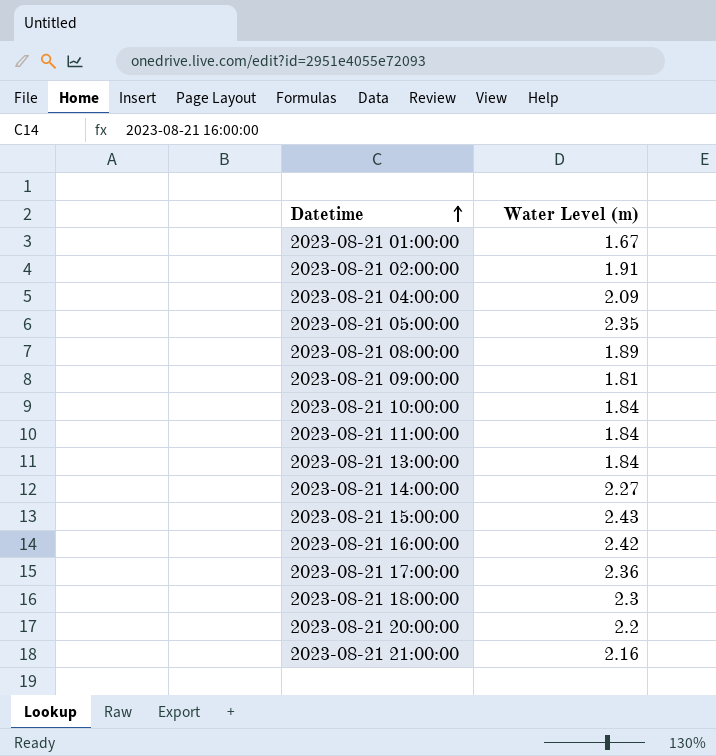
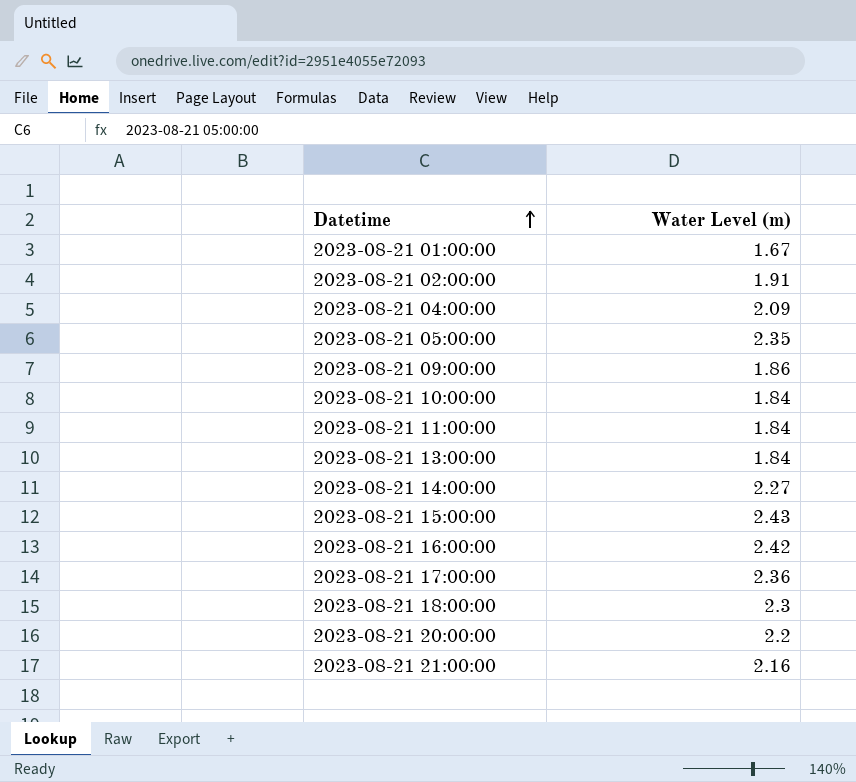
row 2023-08-21 08:00:00: 1.89 -> none
2023-08-21 09:00:00 | Water Level (m): 1.81 -> 1.86

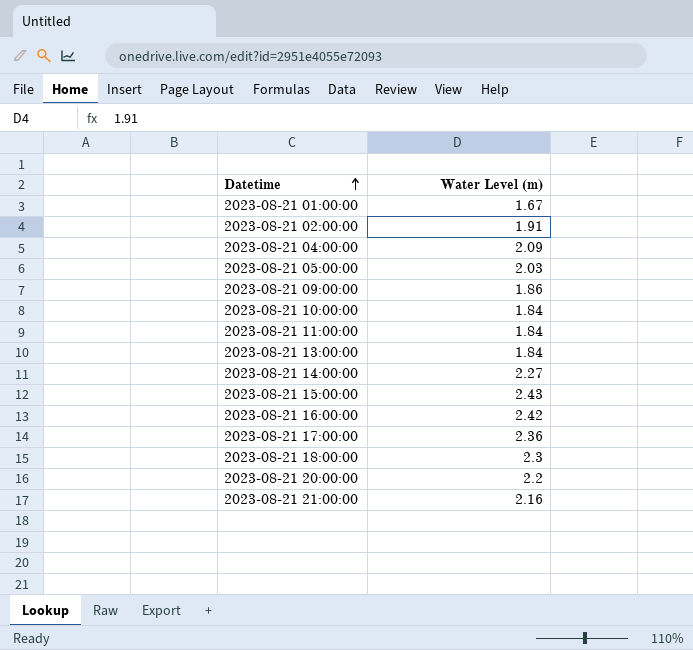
2023-08-21 05:00:00 | Water Level (m): 2.35 -> 2.03

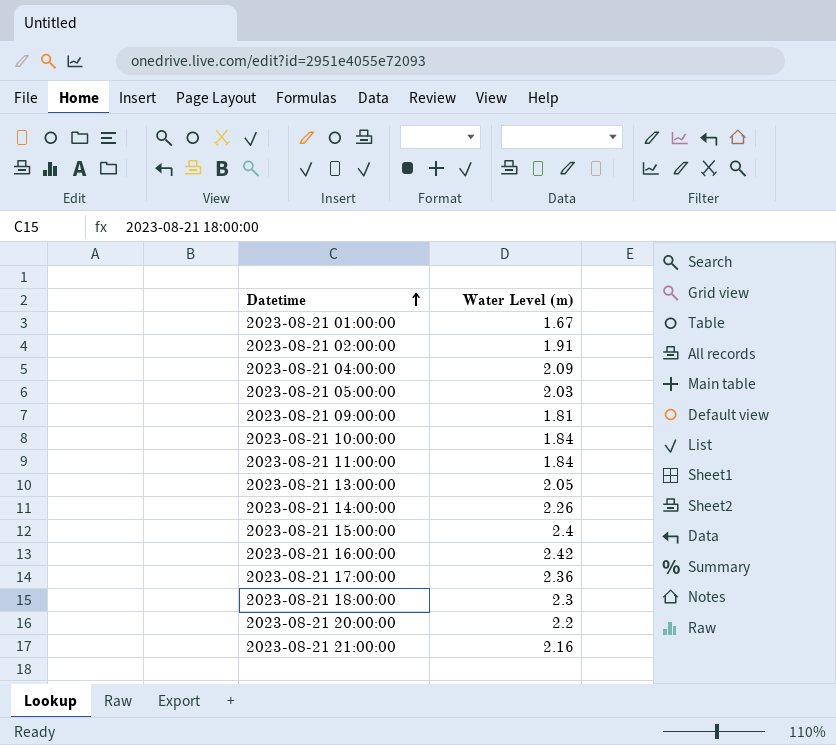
2023-08-21 09:00:00 | Water Level (m): 1.86 -> 1.81
2023-08-21 13:00:00 | Water Level (m): 1.84 -> 2.05
2023-08-21 14:00:00 | Water Level (m): 2.27 -> 2.26
2023-08-21 15:00:00 | Water Level (m): 2.43 -> 2.4

